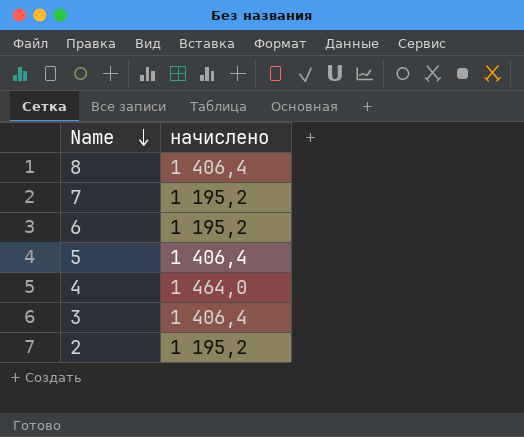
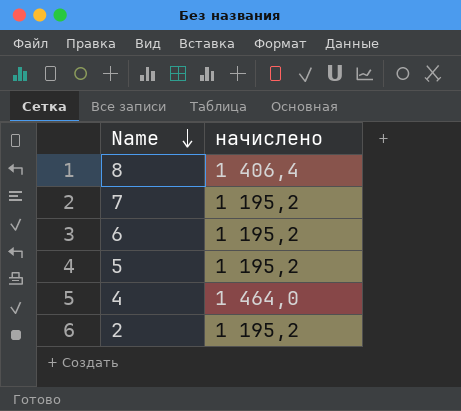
row 3: 1 406,4 -> none
5 | начислено: 1 406,4 -> 1 195,2

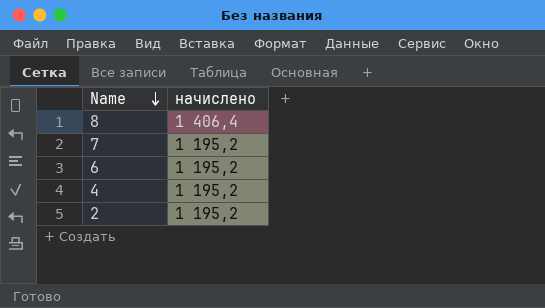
row 5: 1 195,2 -> none
4 | начислено: 1 464,0 -> 1 195,2

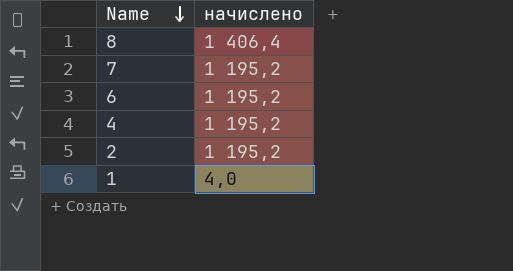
row 1: none -> 4,0

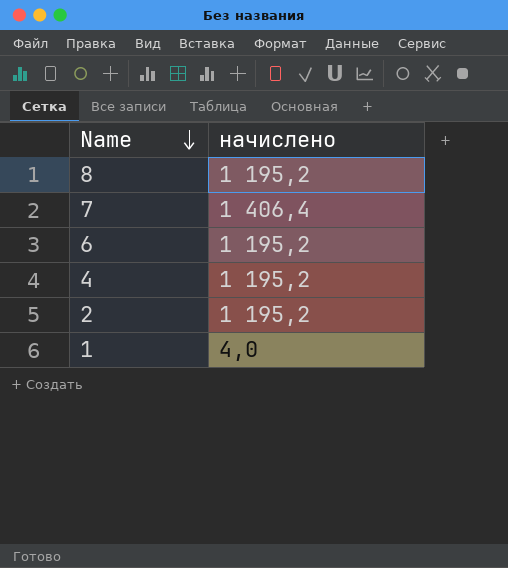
8 | начислено: 1 406,4 -> 1 195,2
7 | начислено: 1 195,2 -> 1 406,4

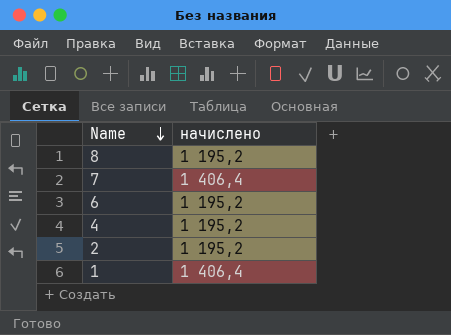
1 | начислено: 4,0 -> 1 406,4

